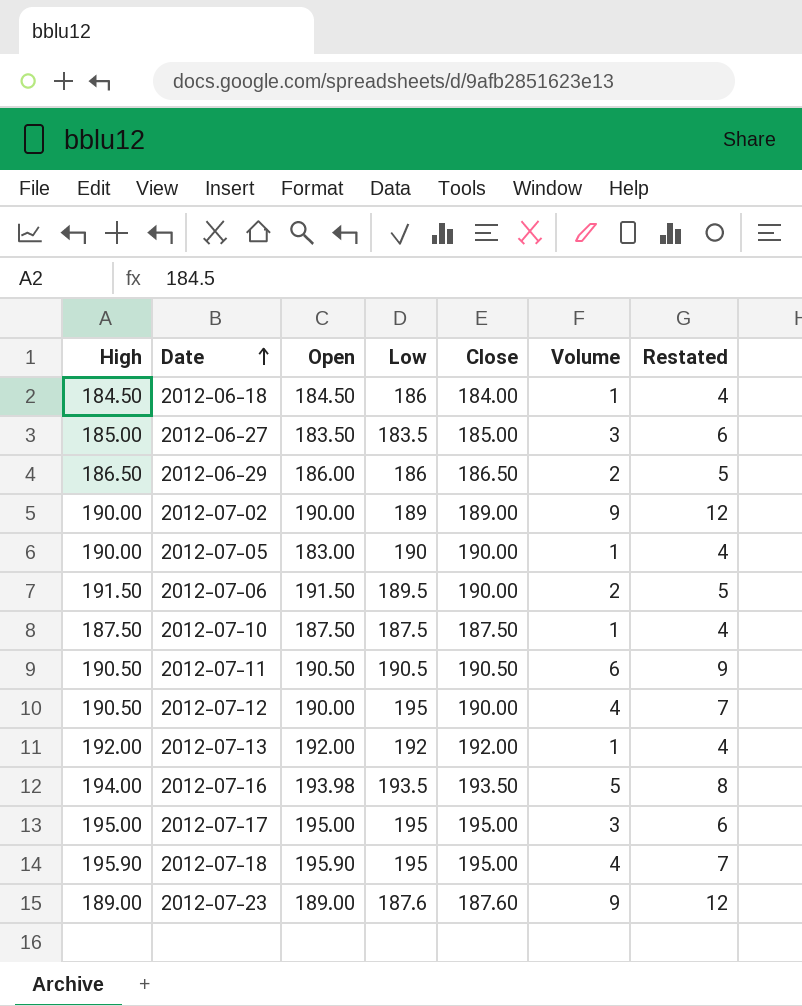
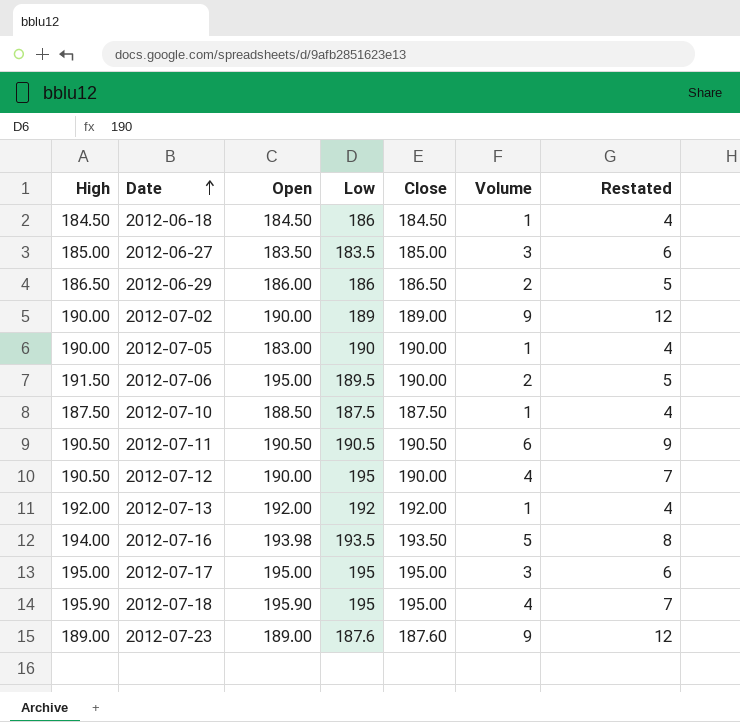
2012-06-18 | Close: 184.00 -> 184.50
2012-07-06 | Open: 191.50 -> 195.00
2012-07-10 | Open: 187.50 -> 188.50

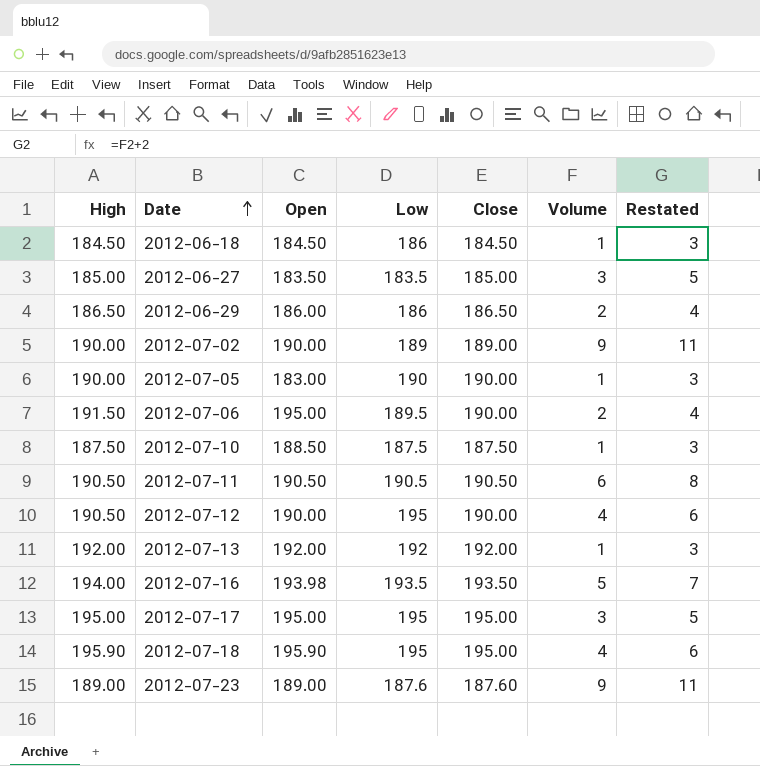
column Restated | formula: [Volume] + 3 -> [Volume] + 2

